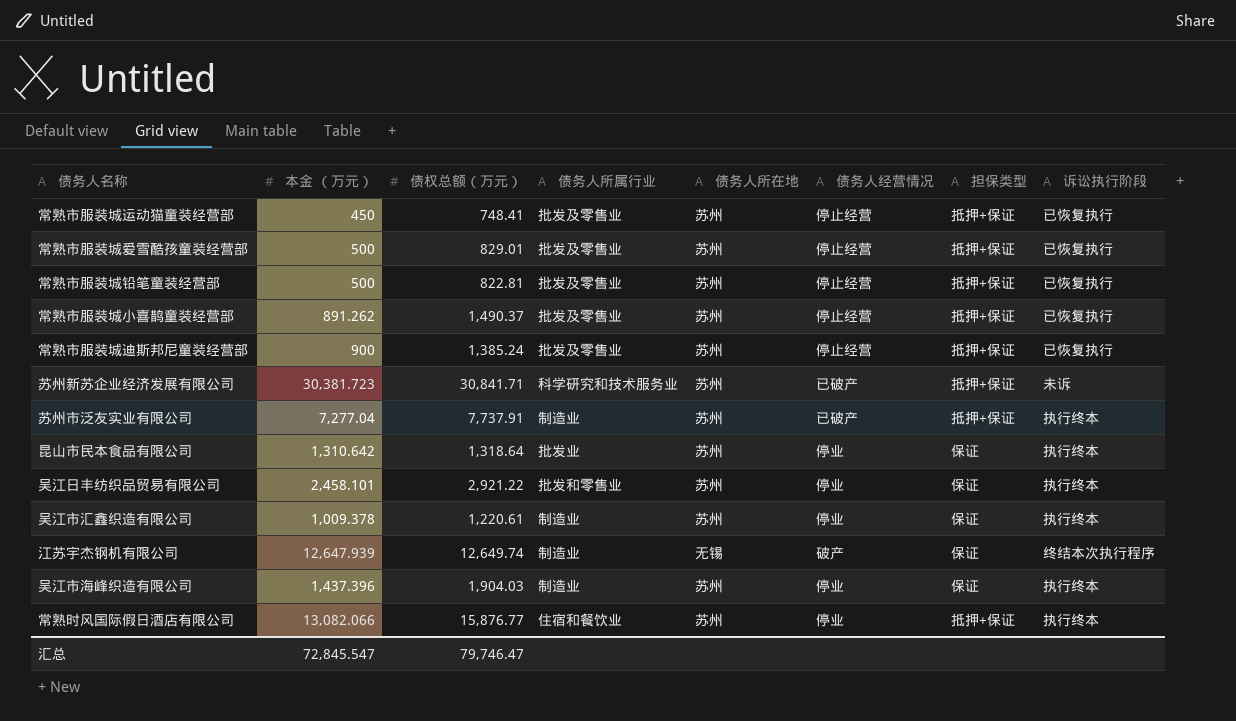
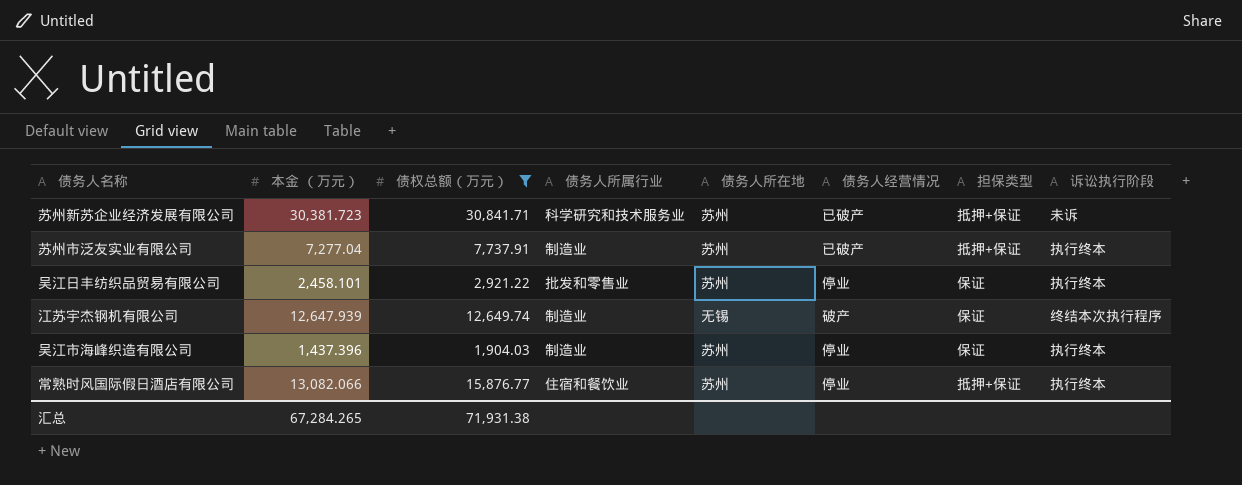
filter: none -> 债权总额（万元） >= 1,904.03
汇总 | 本金 （万元）: 72,845.547 -> 67,284.265
汇总 | 债权总额（万元）: 79,746.47 -> 71,931.38

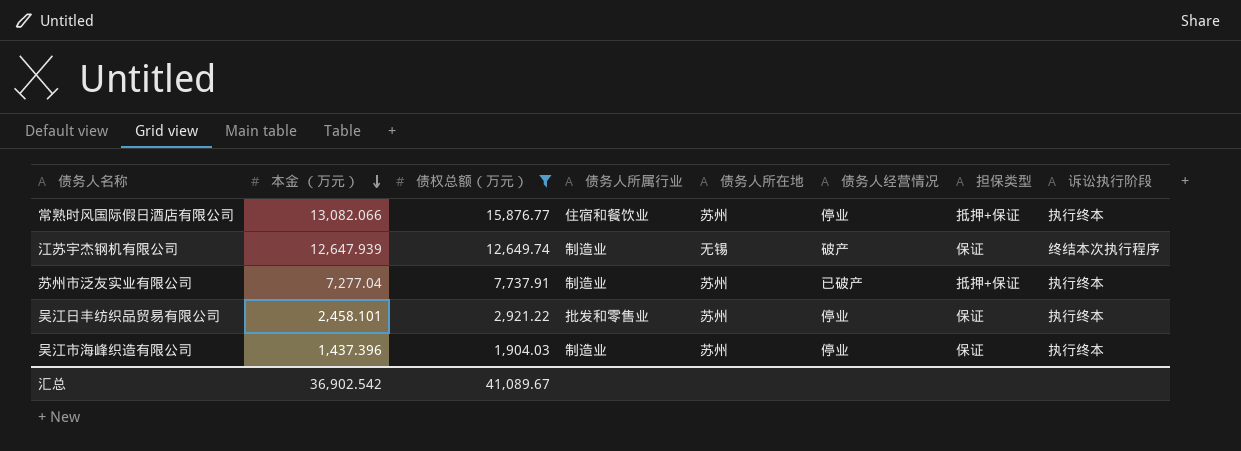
row order: none -> 本金 （万元） descending
row 苏州新苏企业经济发展有限公司: 30,381.723 | 30,841.71 | 科学研究和技术服务业 | 苏州 | 已破产 | 抵押+保证 | 未诉 -> none
汇总 | 本金 （万元）: 67,284.265 -> 36,902.542
汇总 | 债权总额（万元）: 71,931.38 -> 41,089.67

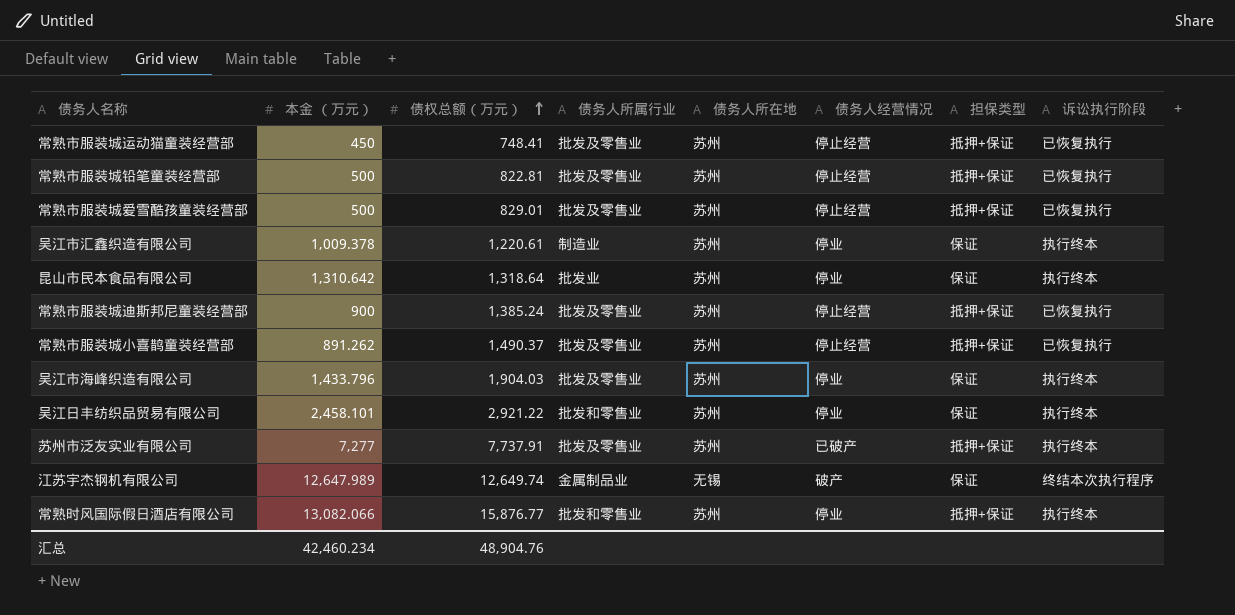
filter: 债权总额（万元） >= 1,904.03 -> none
row order: 本金 （万元） descending -> 债权总额（万元） ascending
吴江市海峰织造有限公司 | 本金 （万元）: 1,437.396 -> 1,433.796
吴江市海峰织造有限公司 | 债务人所属行业: 制造业 -> 批发及零售业
苏州市泛友实业有限公司 | 本金 （万元）: 7,277.04 -> 7,277
苏州市泛友实业有限公司 | 债务人所属行业: 制造业 -> 批发及零售业
江苏宇杰钢机有限公司 | 本金 （万元）: 12,647.939 -> 12,647.989
江苏宇杰钢机有限公司 | 债务人所属行业: 制造业 -> 金属制品业
常熟时风国际假日酒店有限公司 | 债务人所属行业: 住宿和餐饮业 -> 批发和零售业
汇总 | 本金 （万元）: 36,902.542 -> 42,460.234
汇总 | 债权总额（万元）: 41,089.67 -> 48,904.76

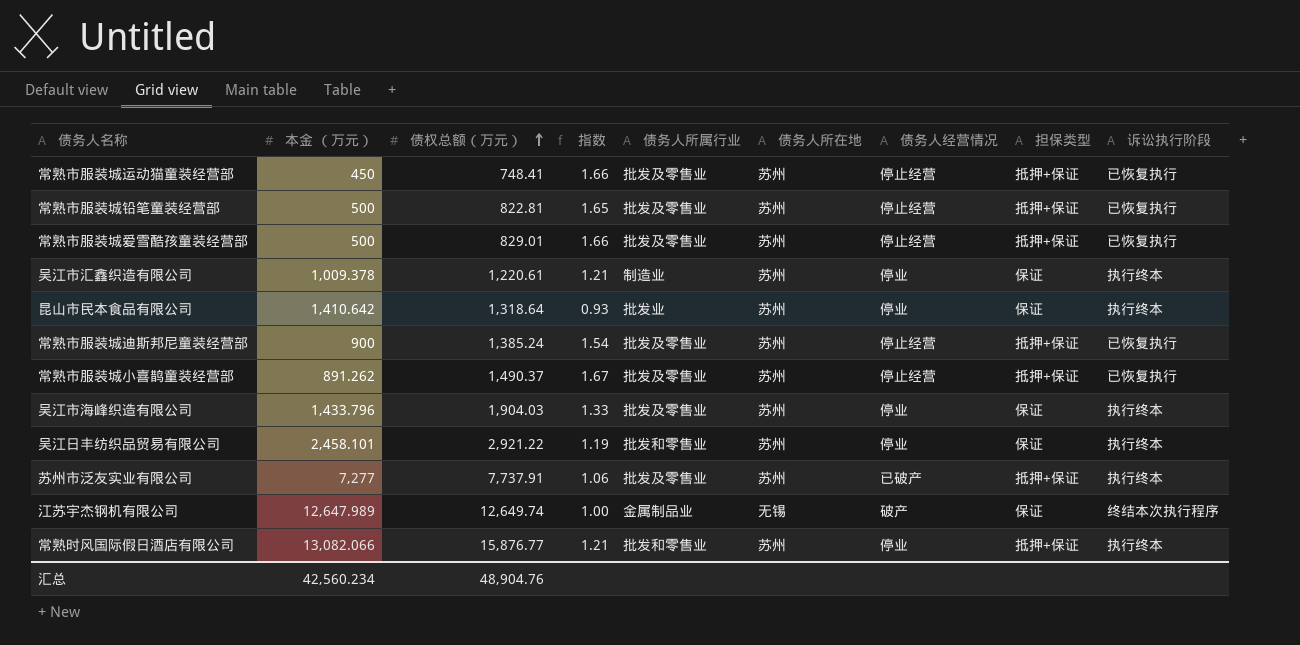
column 指数 | formula: none -> [债权总额（万元）] / [本金 （万元）]
昆山市民本食品有限公司 | 本金 （万元）: 1,310.642 -> 1,410.642
汇总 | 本金 （万元）: 42,460.234 -> 42,560.234

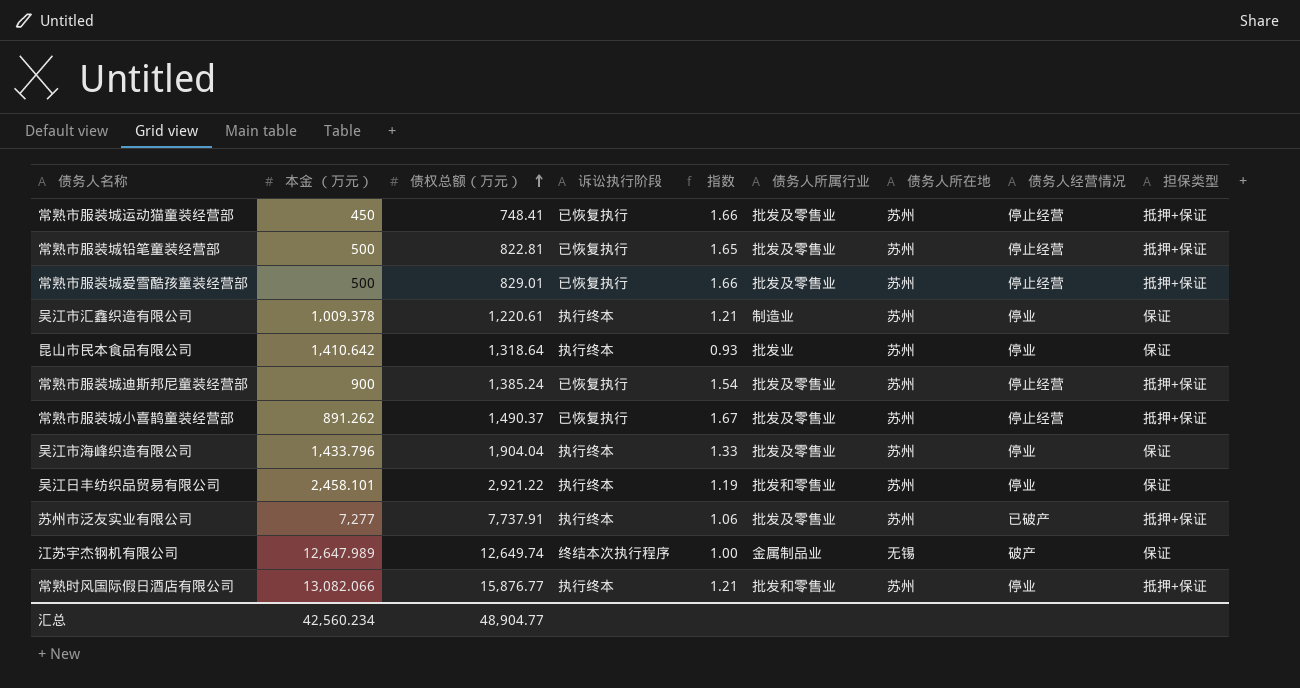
column 诉讼执行阶段 | position: 9 -> 4
吴江市海峰织造有限公司 | 债权总额（万元）: 1,904.03 -> 1,904.04
汇总 | 债权总额（万元）: 48,904.76 -> 48,904.77

